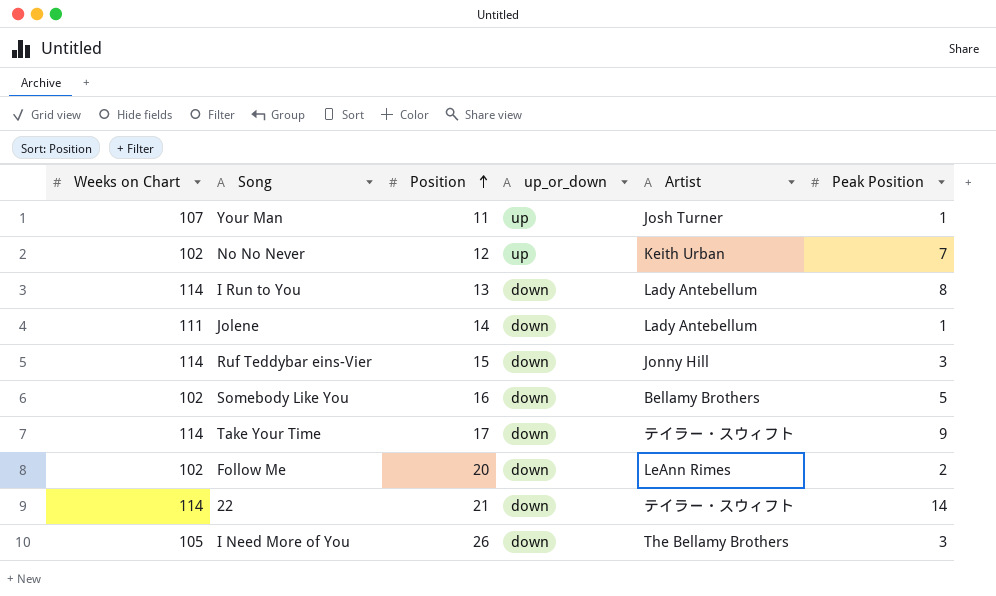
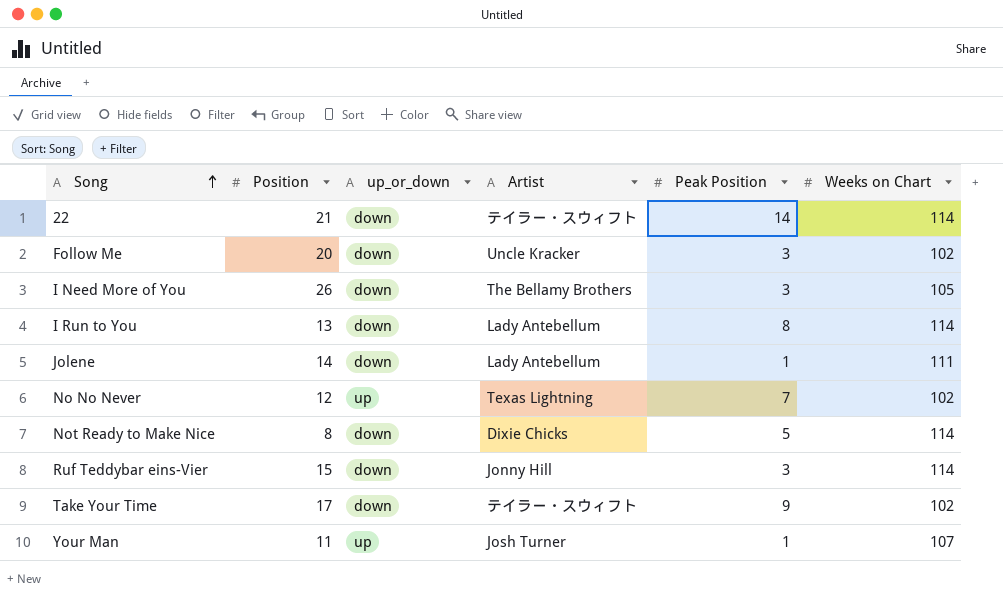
row order: Position ascending -> Song ascending
column Weeks on Chart | position: 1 -> 6
row Somebody Like You: 102 | 16 | down | Bellamy Brothers | 5 -> none
Follow Me | Artist: LeAnn Rimes -> Uncle Kracker
Follow Me | Peak Position: 2 -> 3
No No Never | Artist: Keith Urban -> Texas Lightning
row Not Ready to Make Nice: none -> 8 | down | Dixie Chicks | 5 | 114
Take Your Time | Weeks on Chart: 114 -> 102

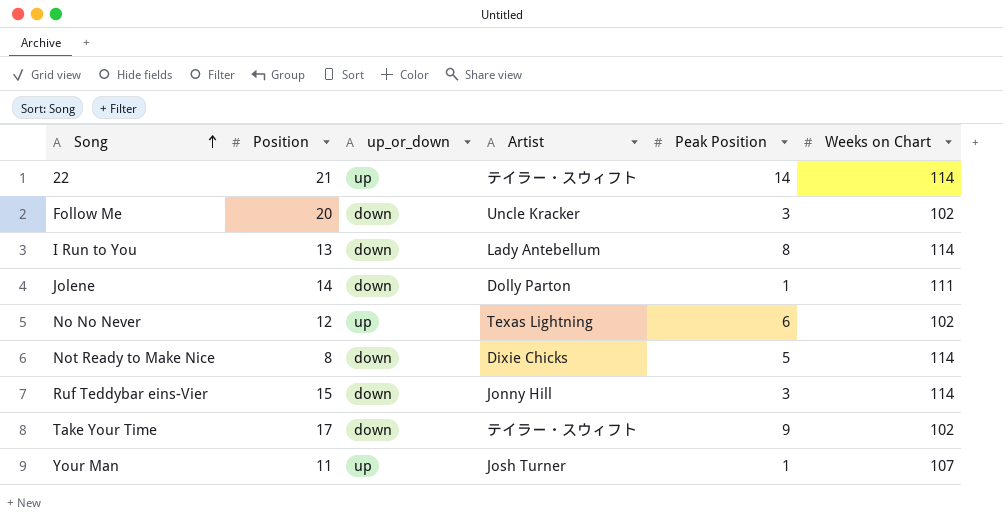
row I Need More of You: 26 | down | The Bellamy Brothers | 3 | 105 -> none
22 | up_or_down: down -> up
Jolene | Artist: Lady Antebellum -> Dolly Parton
No No Never | Peak Position: 7 -> 6

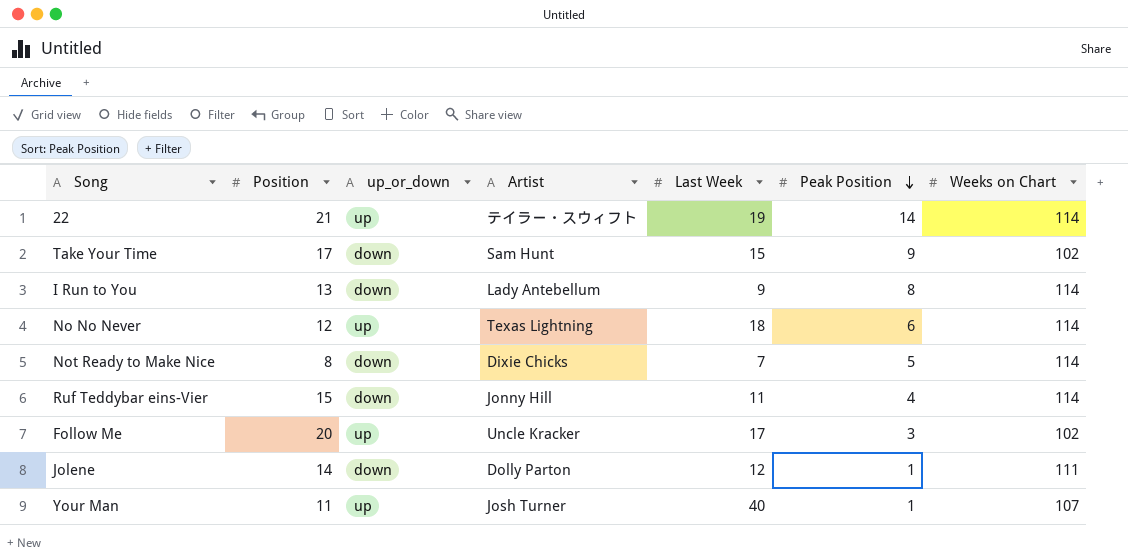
row order: Song ascending -> Peak Position descending
column Last Week | position: none -> 5
Take Your Time | Artist: テイラー・スウィフト -> Sam Hunt
No No Never | Weeks on Chart: 102 -> 114
Ruf Teddybar eins-Vier | Peak Position: 3 -> 4
Follow Me | up_or_down: down -> up

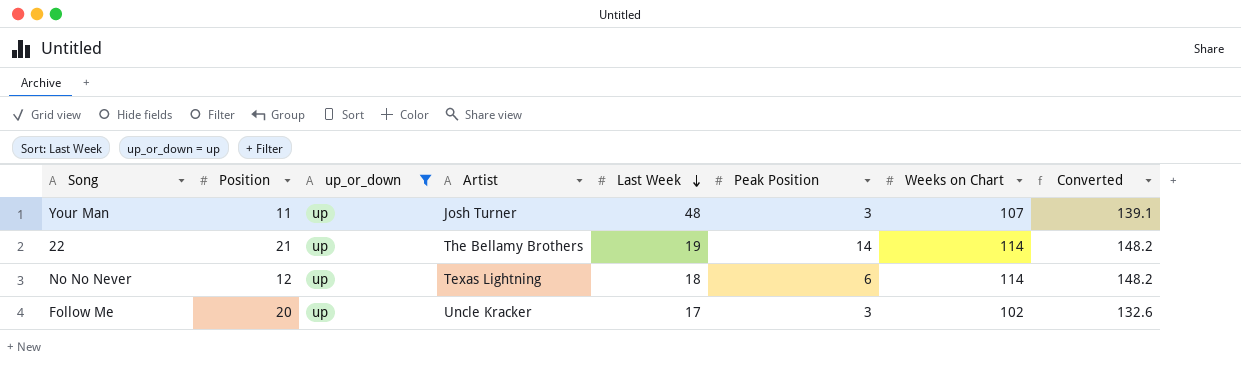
filter: none -> up_or_down = up
row order: Peak Position descending -> Last Week descending
column Converted | formula: none -> [Weeks on Chart] * 1.3
Your Man | Last Week: 40 -> 48
Your Man | Peak Position: 1 -> 3
22 | Artist: テイラー・スウィフト -> The Bellamy Brothers

